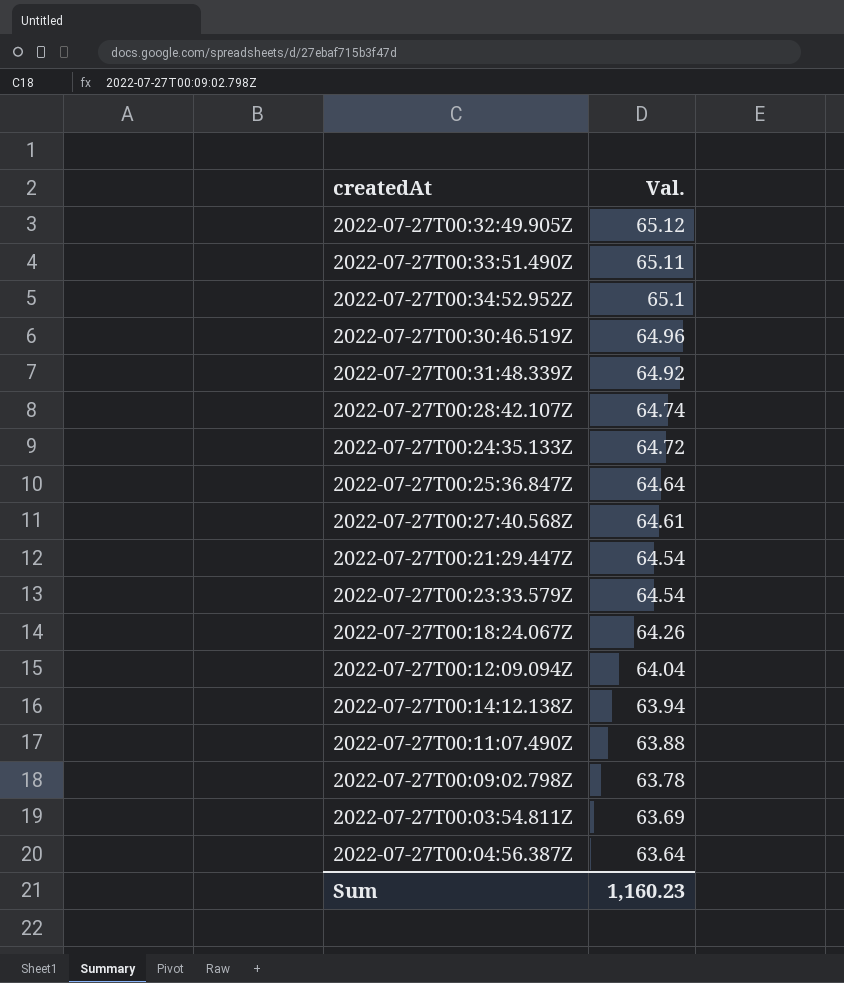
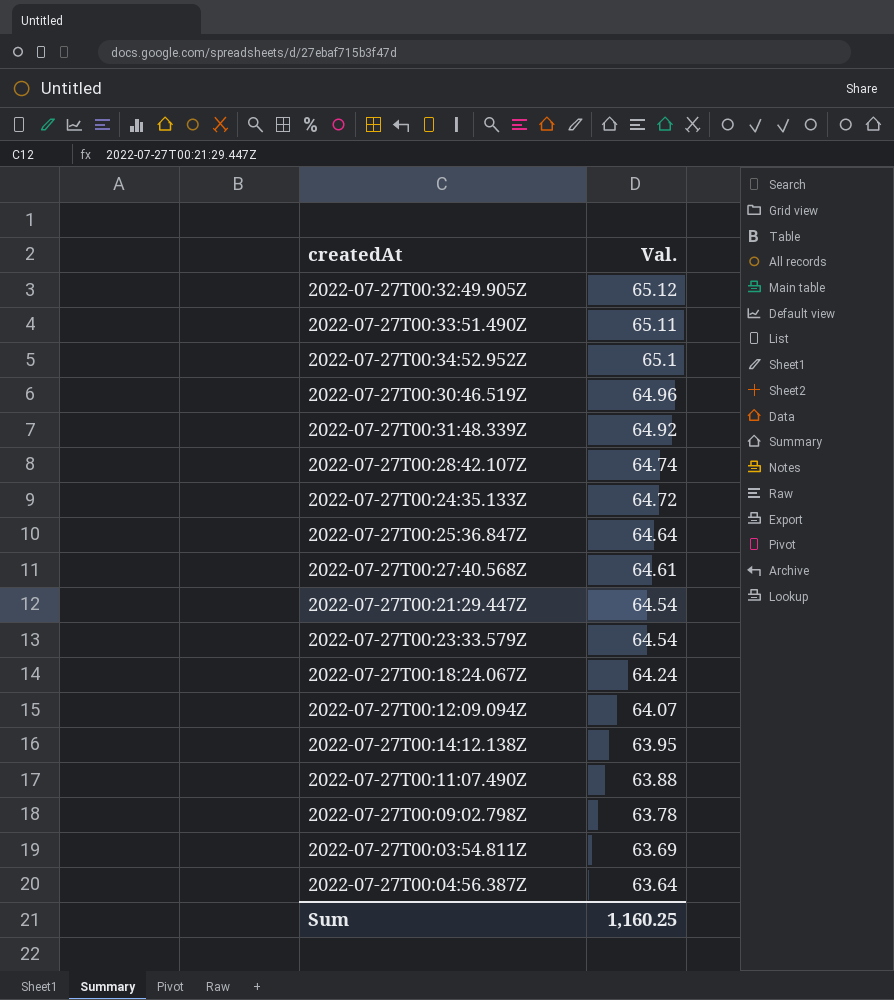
2022-07-27T00:18:24.067Z | Val.: 64.26 -> 64.24
2022-07-27T00:12:09.094Z | Val.: 64.04 -> 64.07
2022-07-27T00:14:12.138Z | Val.: 63.94 -> 63.95
Sum | Val.: 1,160.23 -> 1,160.25

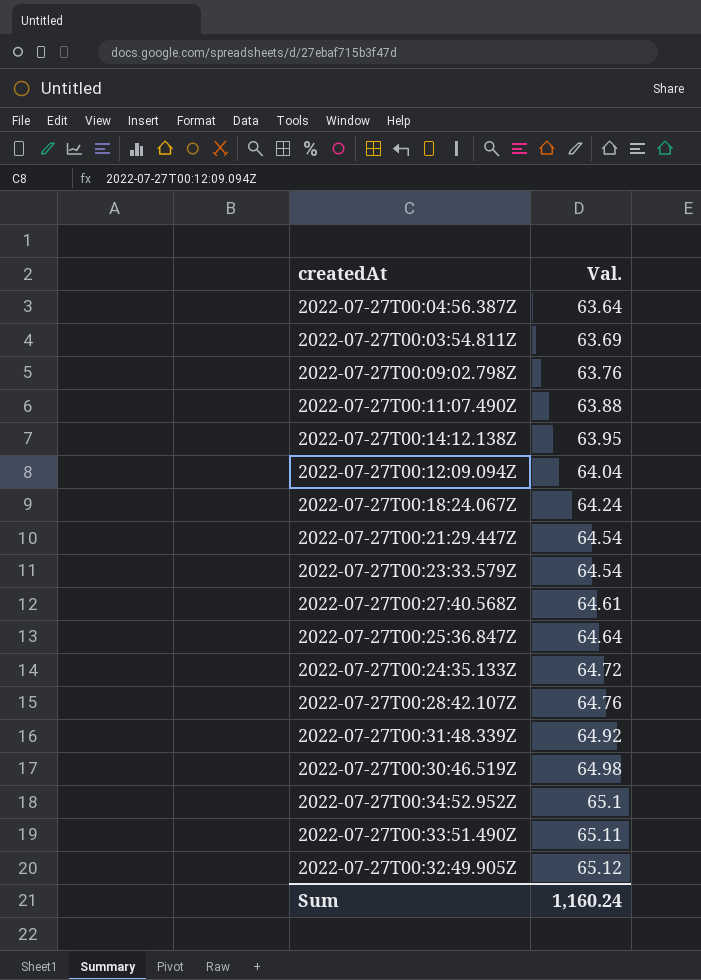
row order: Val. descending -> Val. ascending
2022-07-27T00:09:02.798Z | Val.: 63.78 -> 63.76
2022-07-27T00:12:09.094Z | Val.: 64.07 -> 64.04
2022-07-27T00:28:42.107Z | Val.: 64.74 -> 64.76
2022-07-27T00:30:46.519Z | Val.: 64.96 -> 64.98
Sum | Val.: 1,160.25 -> 1,160.24

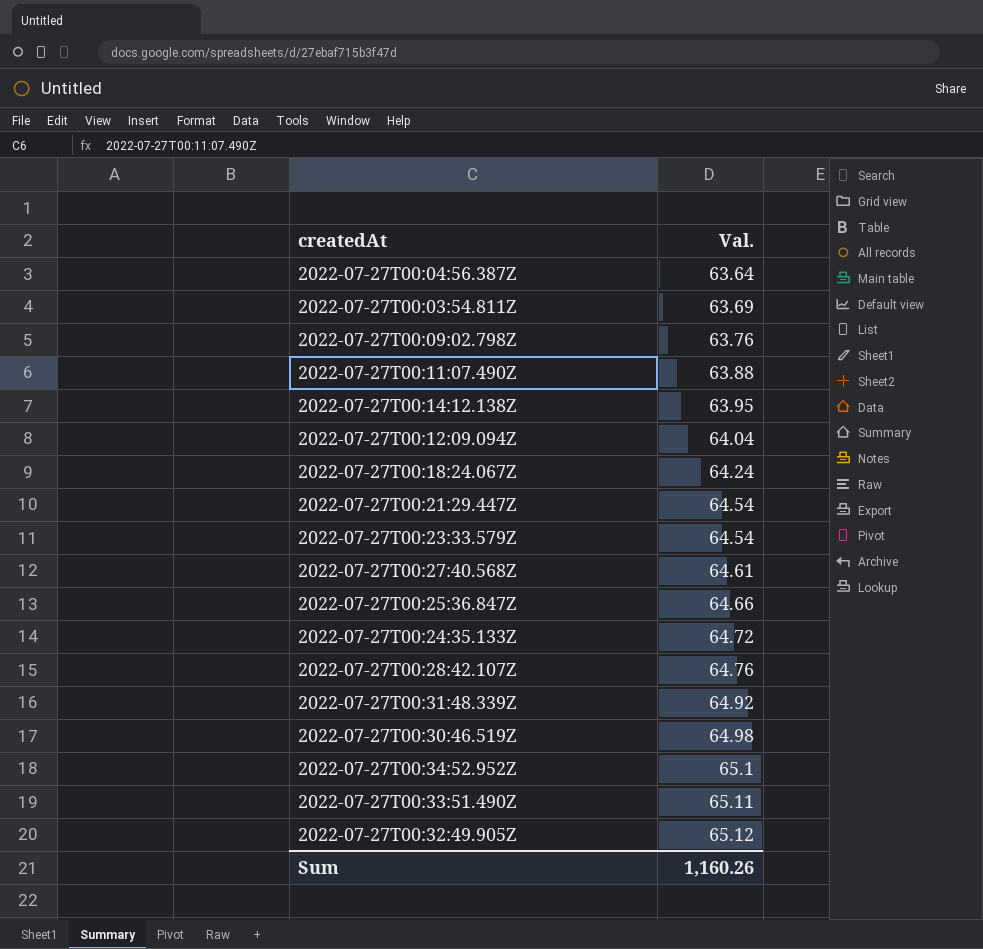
2022-07-27T00:25:36.847Z | Val.: 64.64 -> 64.66
Sum | Val.: 1,160.24 -> 1,160.26

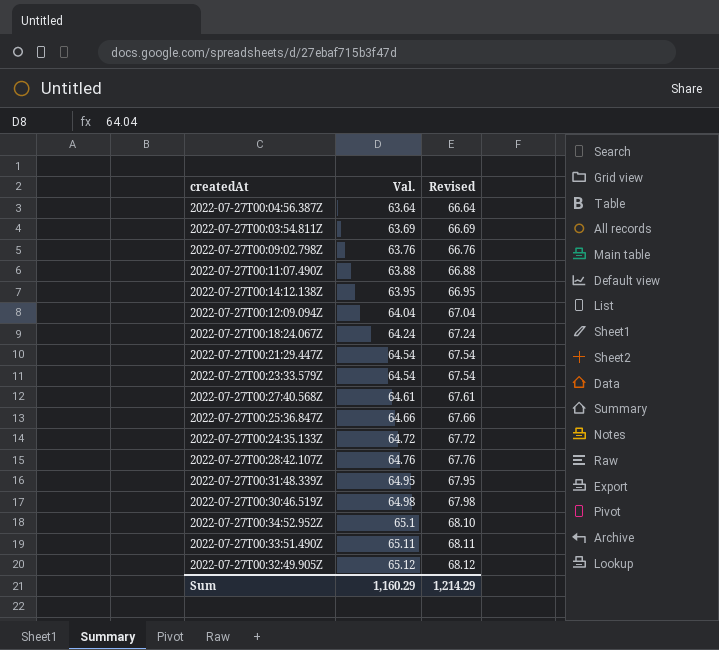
column Revised | formula: none -> [Val.] + 3
2022-07-27T00:31:48.339Z | Val.: 64.92 -> 64.95
Sum | Val.: 1,160.26 -> 1,160.29

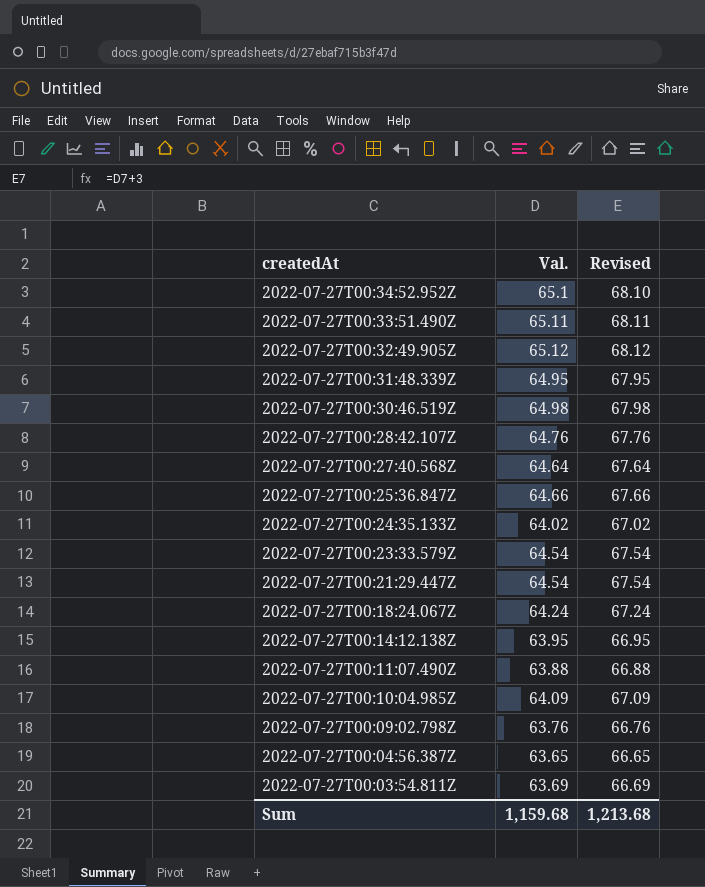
row order: Val. ascending -> createdAt descending
row 2022-07-27T00:12:09.094Z: 64.04 | 67.04 -> none
2022-07-27T00:27:40.568Z | Val.: 64.61 -> 64.64
2022-07-27T00:27:40.568Z | Revised: 67.61 -> 67.64
2022-07-27T00:24:35.133Z | Val.: 64.72 -> 64.02
2022-07-27T00:24:35.133Z | Revised: 67.72 -> 67.02
row 2022-07-27T00:10:04.985Z: none -> 64.09 | 67.09
2022-07-27T00:04:56.387Z | Val.: 63.64 -> 63.65
2022-07-27T00:04:56.387Z | Revised: 66.64 -> 66.65
Sum | Val.: 1,160.29 -> 1,159.68
Sum | Revised: 1,214.29 -> 1,213.68

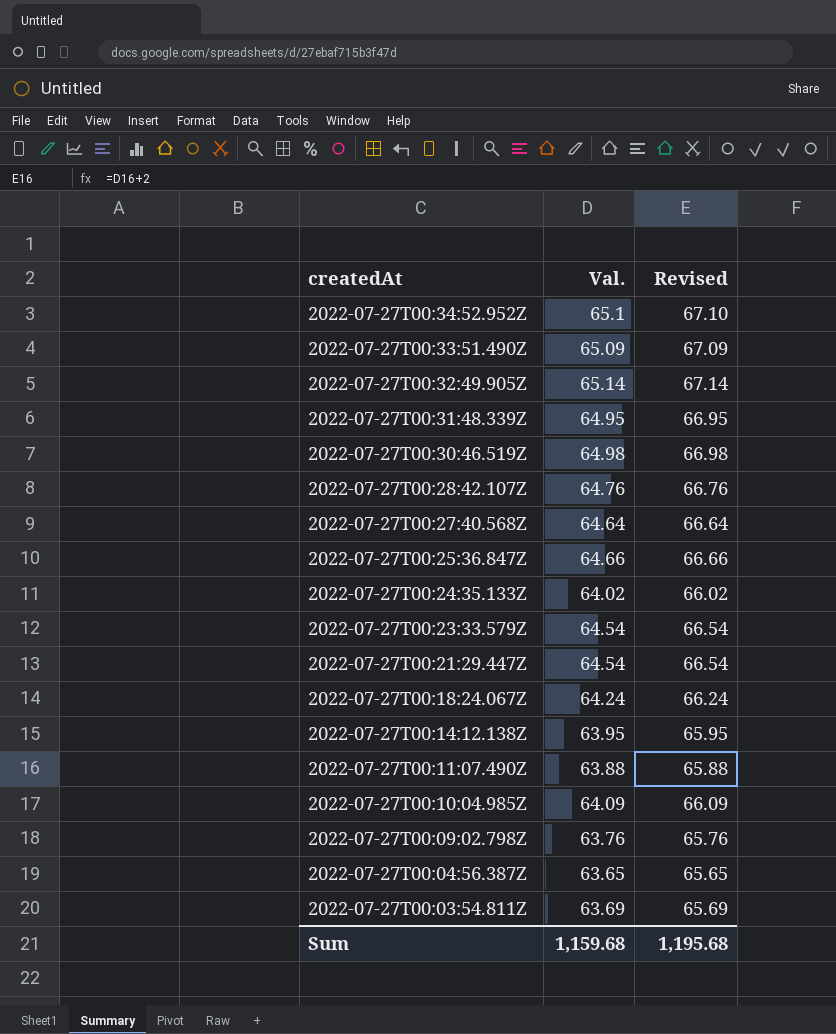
column Revised | formula: [Val.] + 3 -> [Val.] + 2
2022-07-27T00:33:51.490Z | Val.: 65.11 -> 65.09
2022-07-27T00:32:49.905Z | Val.: 65.12 -> 65.14
Sum | Revised: 1,213.68 -> 1,195.68

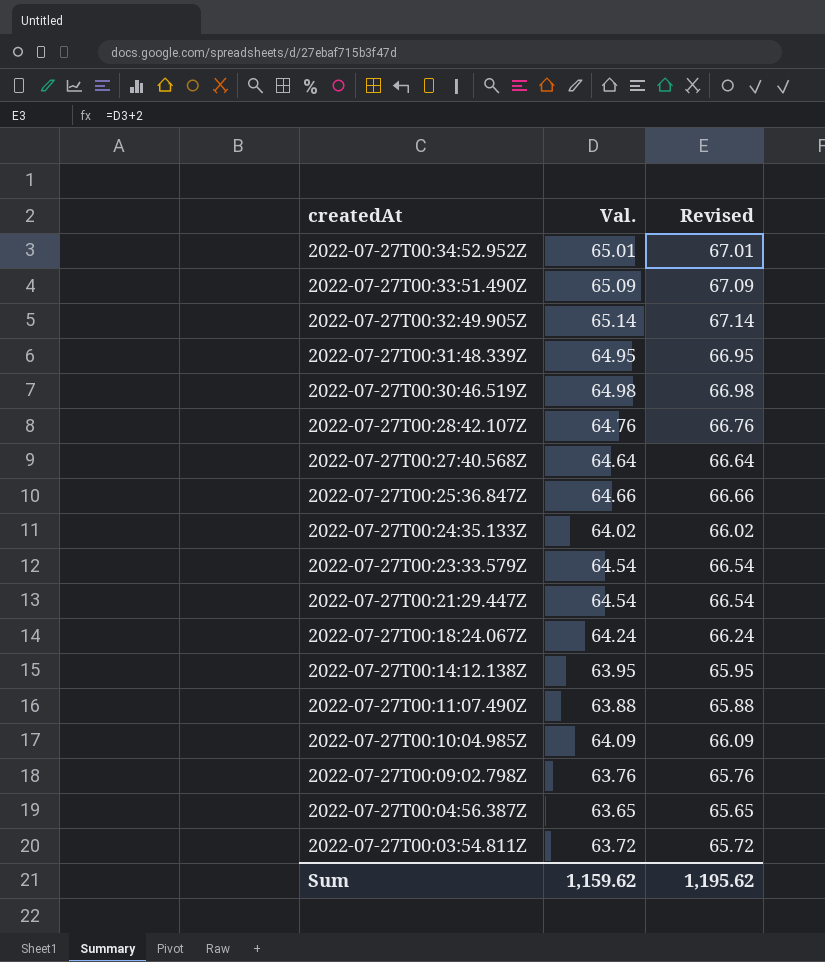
2022-07-27T00:34:52.952Z | Val.: 65.1 -> 65.01
2022-07-27T00:34:52.952Z | Revised: 67.10 -> 67.01
2022-07-27T00:03:54.811Z | Val.: 63.69 -> 63.72
2022-07-27T00:03:54.811Z | Revised: 65.69 -> 65.72
Sum | Val.: 1,159.68 -> 1,159.62
Sum | Revised: 1,195.68 -> 1,195.62

